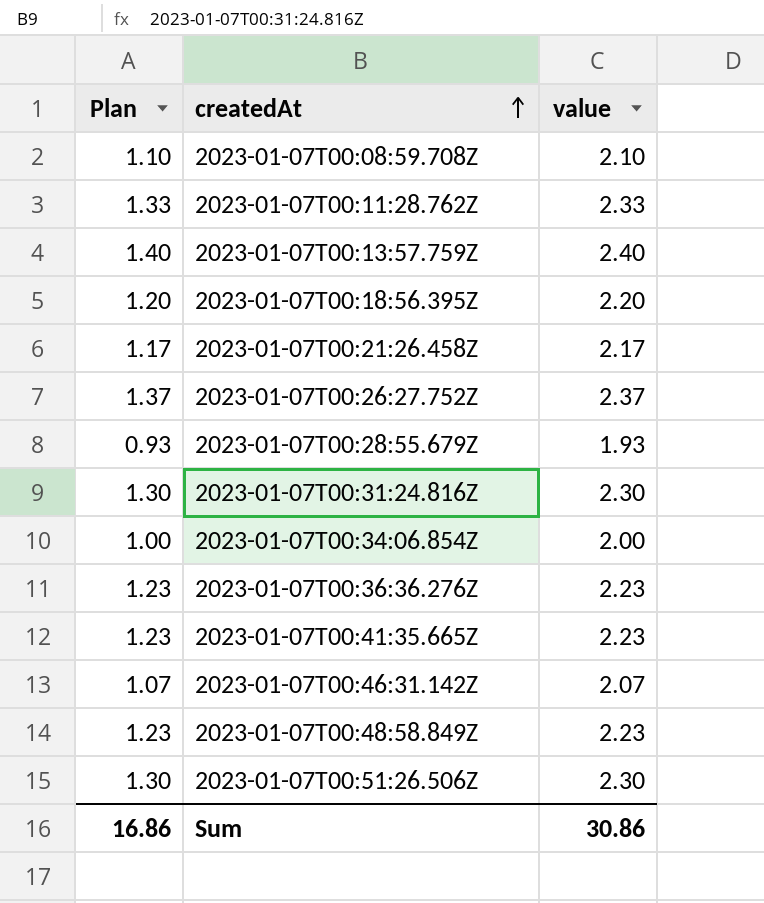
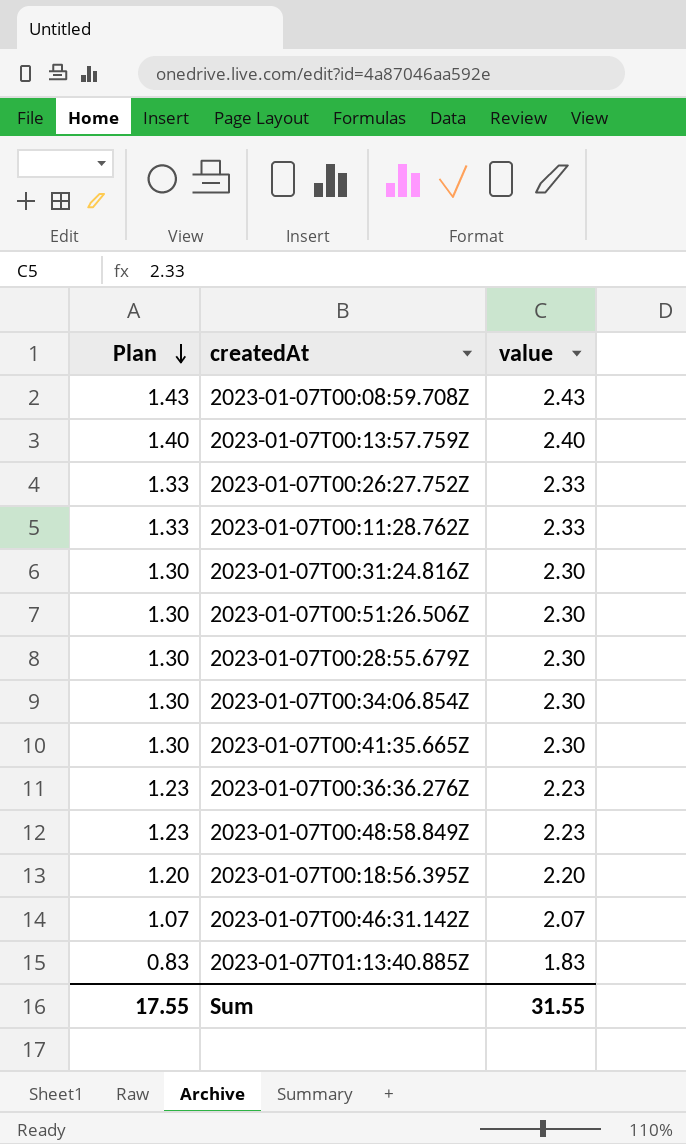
row order: createdAt ascending -> Plan descending
row 2023-01-07T00:21:26.458Z: 1.17 | 2.17 -> none
2023-01-07T00:08:59.708Z | Plan: 1.10 -> 1.43
2023-01-07T00:08:59.708Z | value: 2.10 -> 2.43
2023-01-07T00:26:27.752Z | Plan: 1.37 -> 1.33
2023-01-07T00:26:27.752Z | value: 2.37 -> 2.33
2023-01-07T00:28:55.679Z | Plan: 0.93 -> 1.30
2023-01-07T00:28:55.679Z | value: 1.93 -> 2.30
2023-01-07T00:34:06.854Z | Plan: 1.00 -> 1.30
2023-01-07T00:34:06.854Z | value: 2.00 -> 2.30
2023-01-07T00:41:35.665Z | Plan: 1.23 -> 1.30
2023-01-07T00:41:35.665Z | value: 2.23 -> 2.30
row 2023-01-07T01:13:40.885Z: none -> 0.83 | 1.83
Sum | Plan: 16.86 -> 17.55
Sum | value: 30.86 -> 31.55

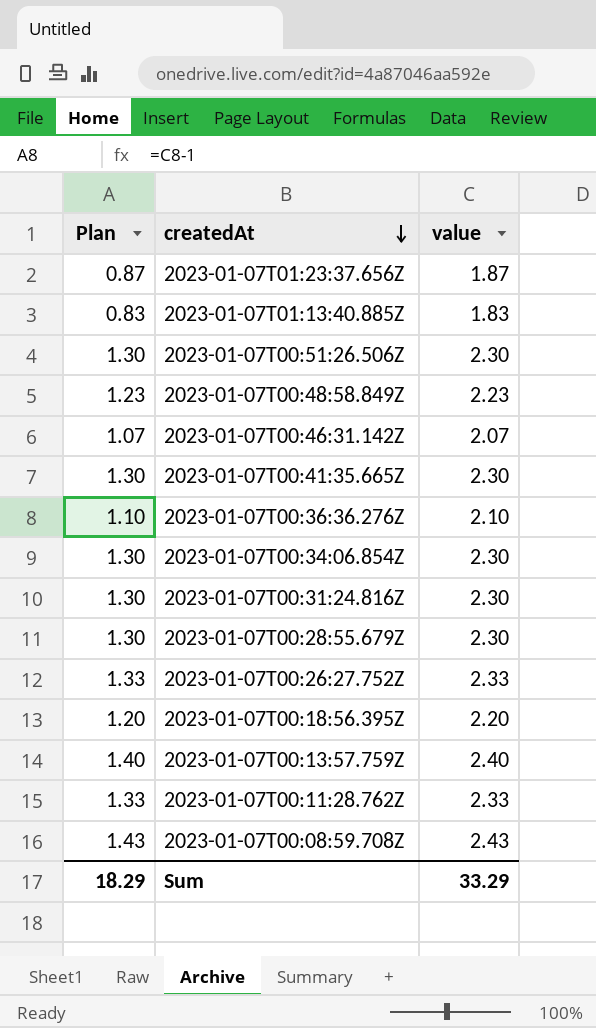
row order: Plan descending -> createdAt descending
row 2023-01-07T01:23:37.656Z: none -> 0.87 | 1.87
2023-01-07T00:36:36.276Z | Plan: 1.23 -> 1.10
2023-01-07T00:36:36.276Z | value: 2.23 -> 2.10
Sum | Plan: 17.55 -> 18.29
Sum | value: 31.55 -> 33.29

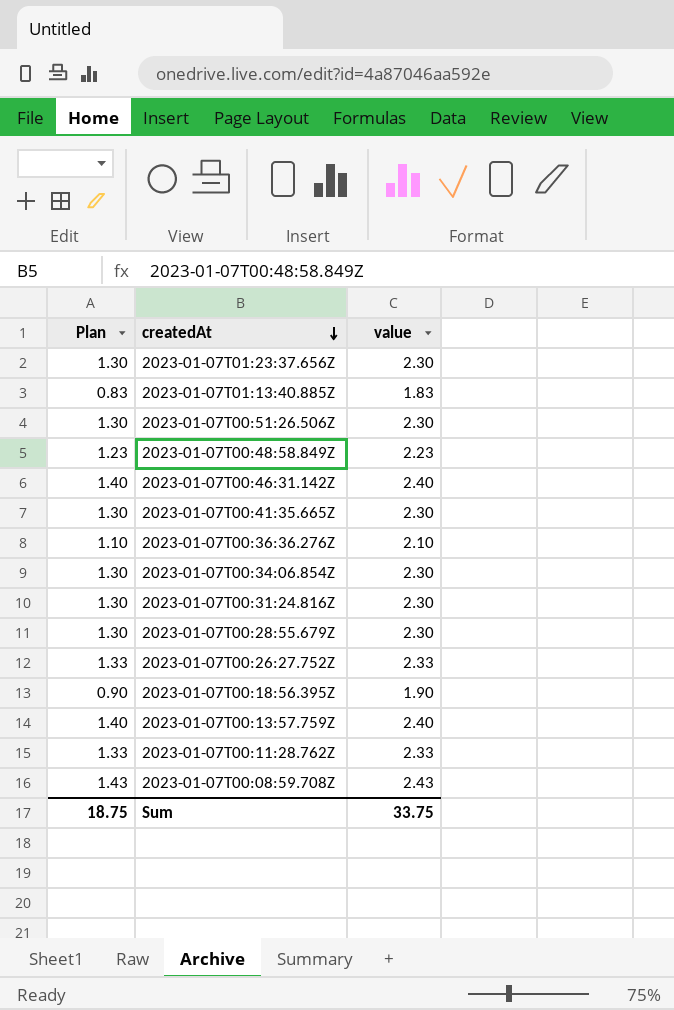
2023-01-07T01:23:37.656Z | Plan: 0.87 -> 1.30
2023-01-07T01:23:37.656Z | value: 1.87 -> 2.30
2023-01-07T00:46:31.142Z | Plan: 1.07 -> 1.40
2023-01-07T00:46:31.142Z | value: 2.07 -> 2.40
2023-01-07T00:18:56.395Z | Plan: 1.20 -> 0.90
2023-01-07T00:18:56.395Z | value: 2.20 -> 1.90
Sum | Plan: 18.29 -> 18.75
Sum | value: 33.29 -> 33.75

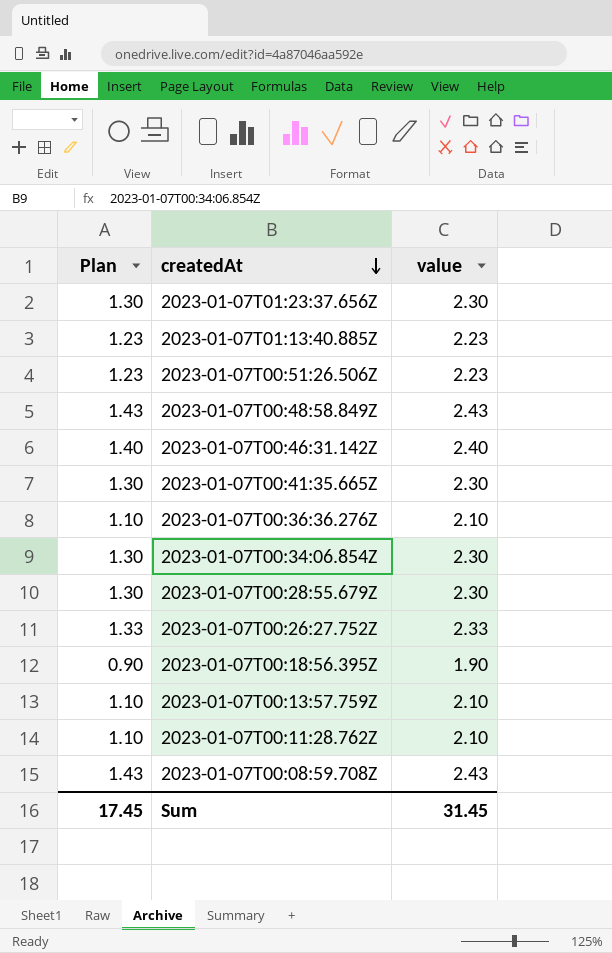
row 2023-01-07T00:31:24.816Z: 1.30 | 2.30 -> none
2023-01-07T01:13:40.885Z | Plan: 0.83 -> 1.23
2023-01-07T01:13:40.885Z | value: 1.83 -> 2.23
2023-01-07T00:51:26.506Z | Plan: 1.30 -> 1.23
2023-01-07T00:51:26.506Z | value: 2.30 -> 2.23
2023-01-07T00:48:58.849Z | Plan: 1.23 -> 1.43
2023-01-07T00:48:58.849Z | value: 2.23 -> 2.43
2023-01-07T00:13:57.759Z | Plan: 1.40 -> 1.10
2023-01-07T00:13:57.759Z | value: 2.40 -> 2.10
2023-01-07T00:11:28.762Z | Plan: 1.33 -> 1.10
2023-01-07T00:11:28.762Z | value: 2.33 -> 2.10
Sum | Plan: 18.75 -> 17.45
Sum | value: 33.75 -> 31.45

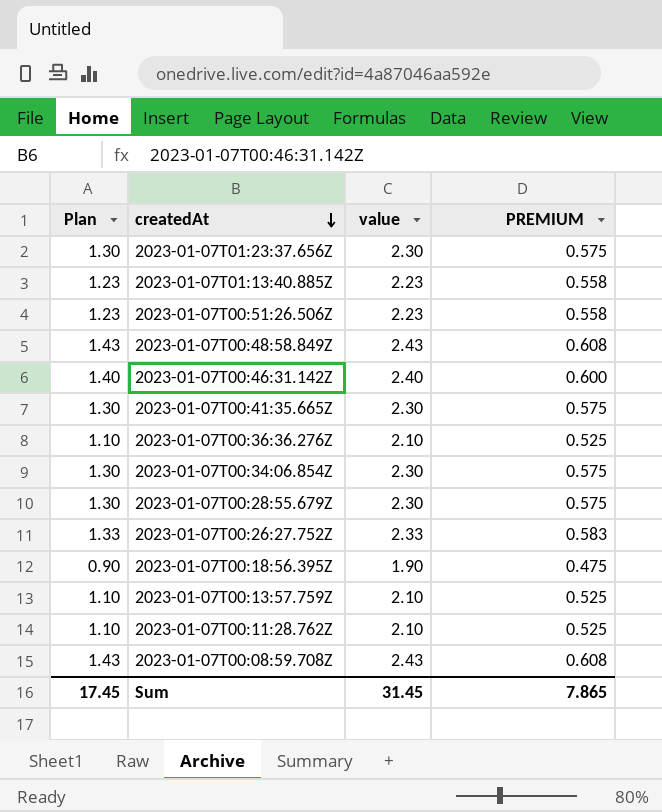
column PREMIUM | formula: none -> [value] * 0.25

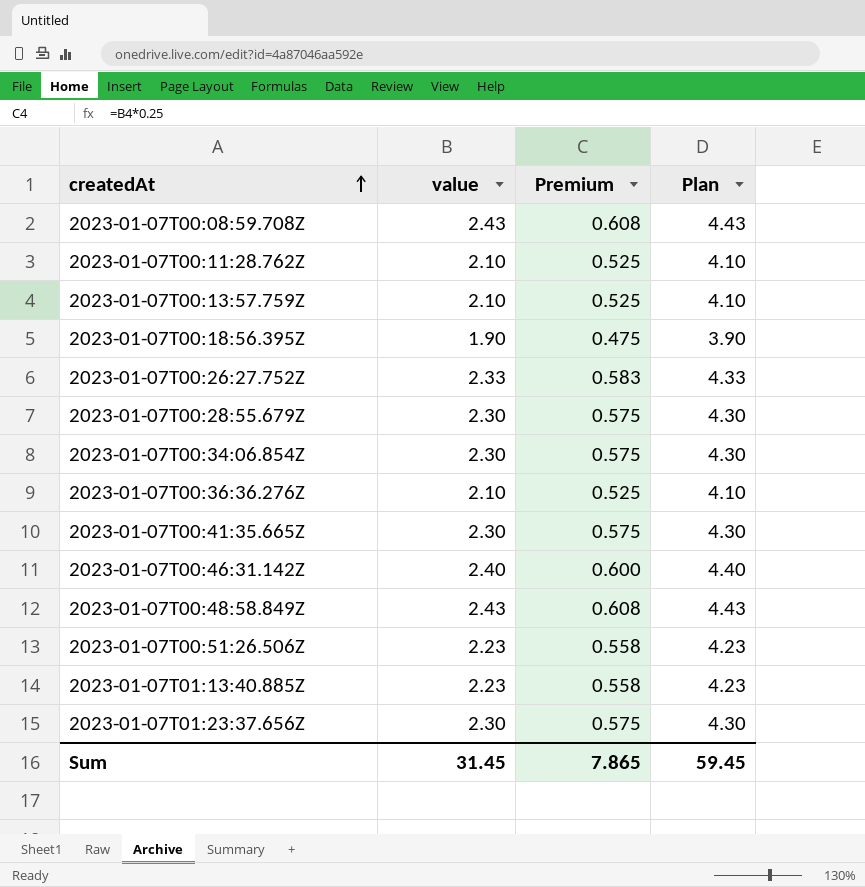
row order: createdAt descending -> createdAt ascending
column name: PREMIUM -> Premium
column Plan | formula: [value] - 1 -> [value] + 2
column Plan | position: 1 -> 4
Sum | Plan: 17.45 -> 59.45

